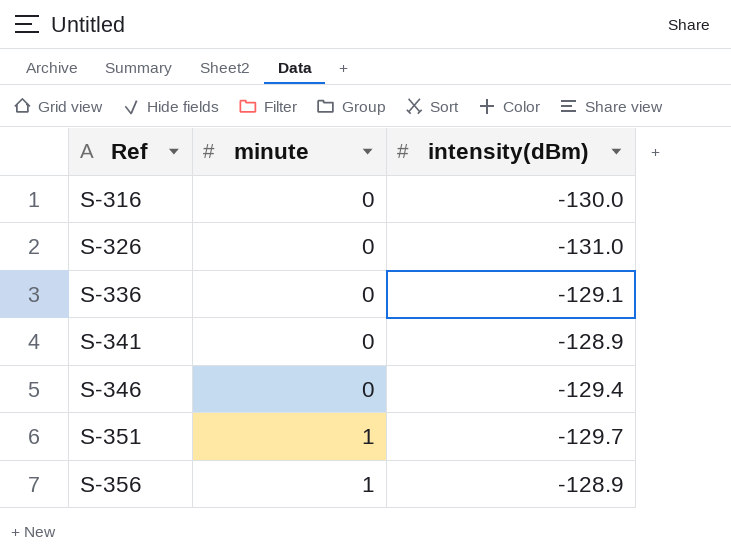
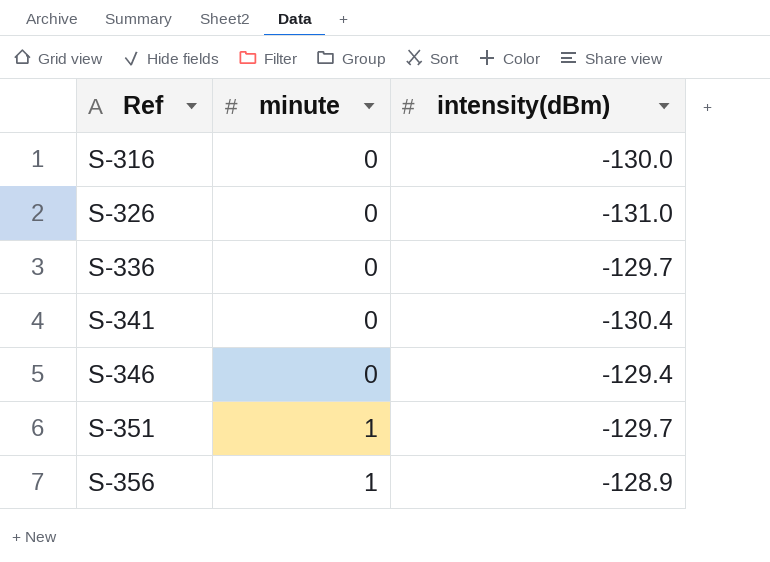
S-336 | intensity(dBm): -129.1 -> -129.7
S-341 | intensity(dBm): -128.9 -> -130.4

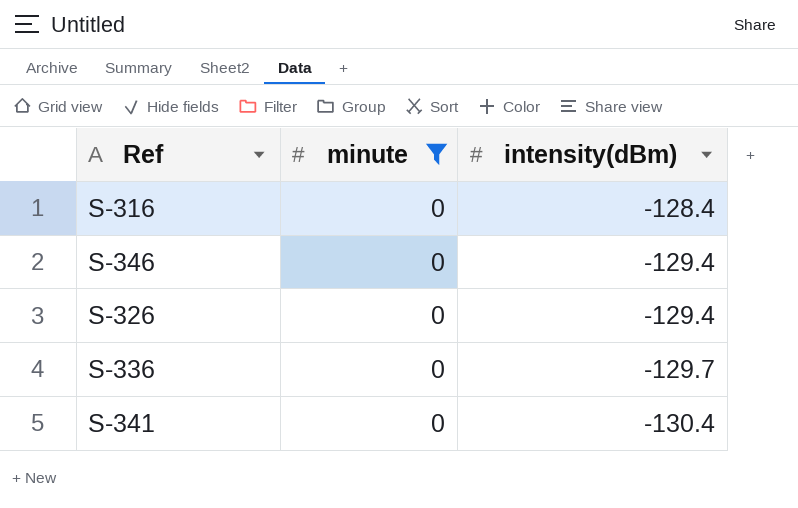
filter: none -> minute = 0
row order: Ref ascending -> intensity(dBm) descending
S-316 | intensity(dBm): -130.0 -> -128.4
S-326 | intensity(dBm): -131.0 -> -129.4

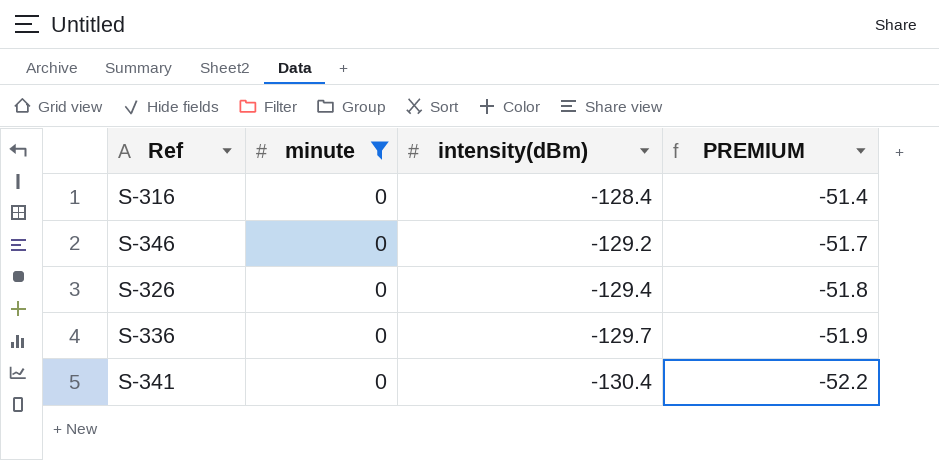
column PREMIUM | formula: none -> [intensity(dBm)] * 0.4
S-346 | intensity(dBm): -129.4 -> -129.2

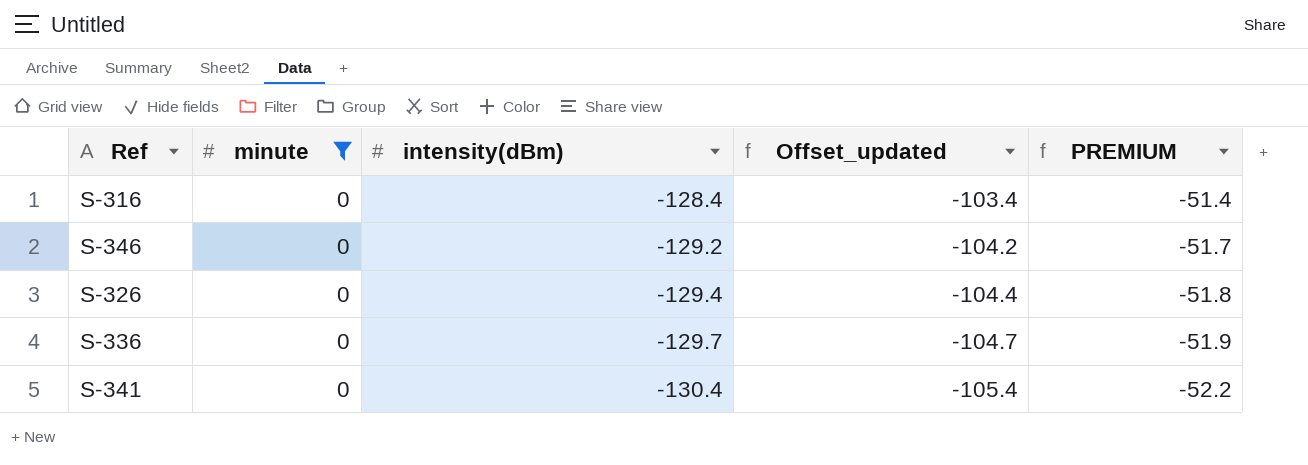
column Offset_updated | formula: none -> [intensity(dBm)] + 25

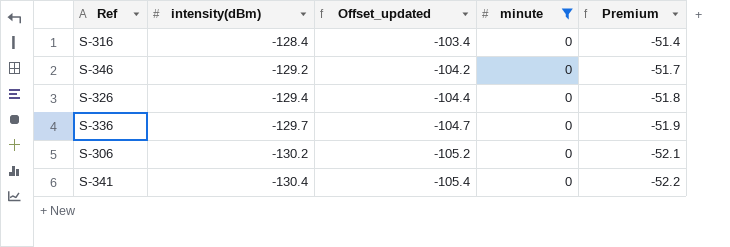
column minute | position: 2 -> 4
column name: PREMIUM -> Premium
row S-306: none -> -130.2 | -105.2 | 0 | -52.1

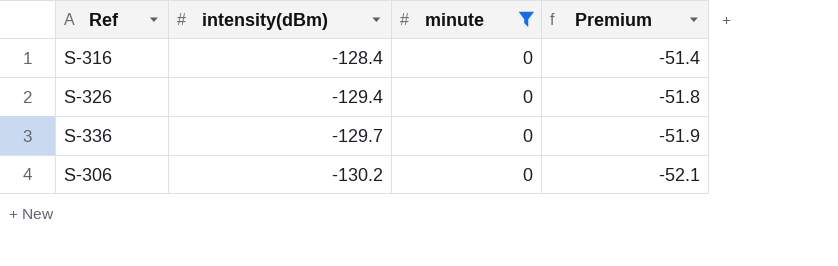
column Offset_updated | formula: [intensity(dBm)] + 25 -> none
row S-346: -129.2 | -104.2 | 0 | -51.7 -> none
row S-341: -130.4 | -105.4 | 0 | -52.2 -> none

